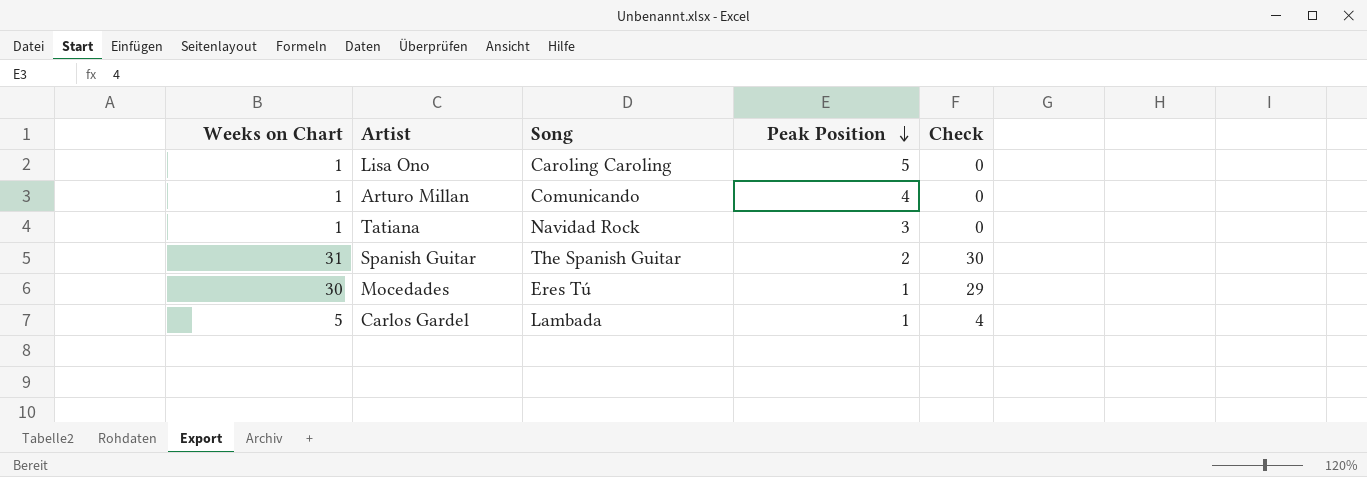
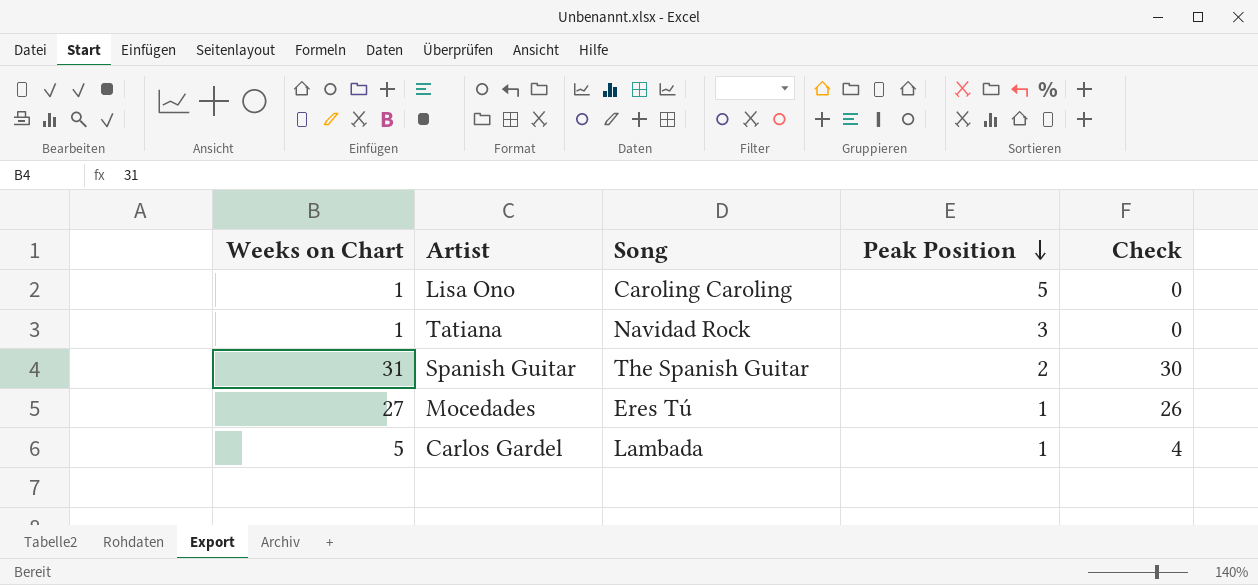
row Arturo Millan: 1 | Comunicando | 4 | 0 -> none
Mocedades | Weeks on Chart: 30 -> 27
Mocedades | Check: 29 -> 26

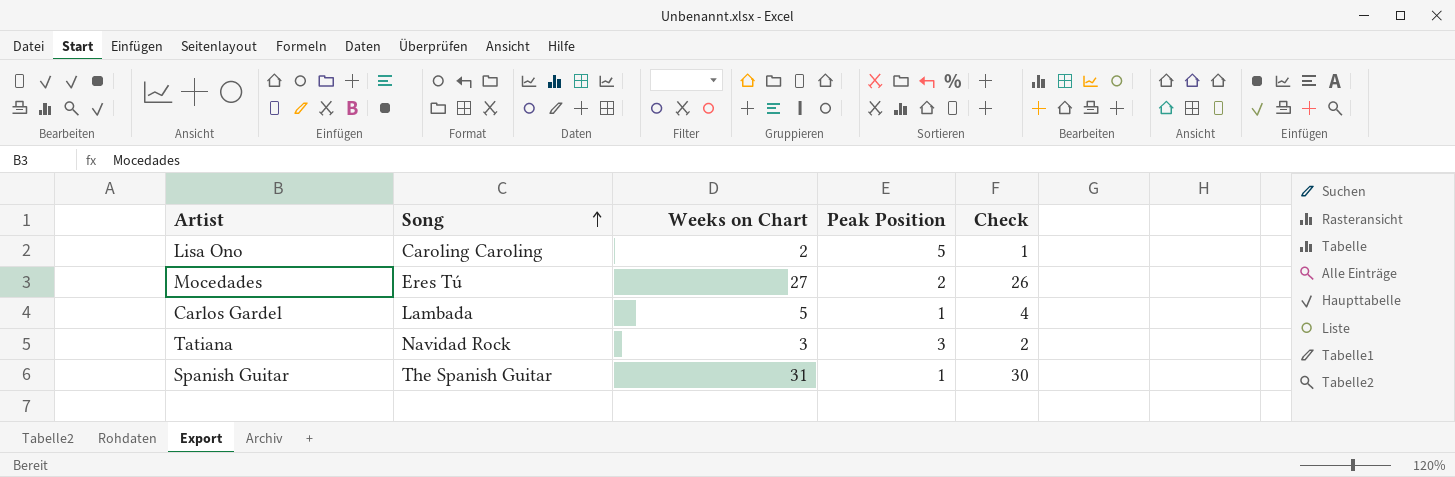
row order: Peak Position descending -> Song ascending
column Weeks on Chart | position: 1 -> 3
Lisa Ono | Weeks on Chart: 1 -> 2
Lisa Ono | Check: 0 -> 1
Mocedades | Peak Position: 1 -> 2
Tatiana | Weeks on Chart: 1 -> 3
Tatiana | Check: 0 -> 2
Spanish Guitar | Peak Position: 2 -> 1

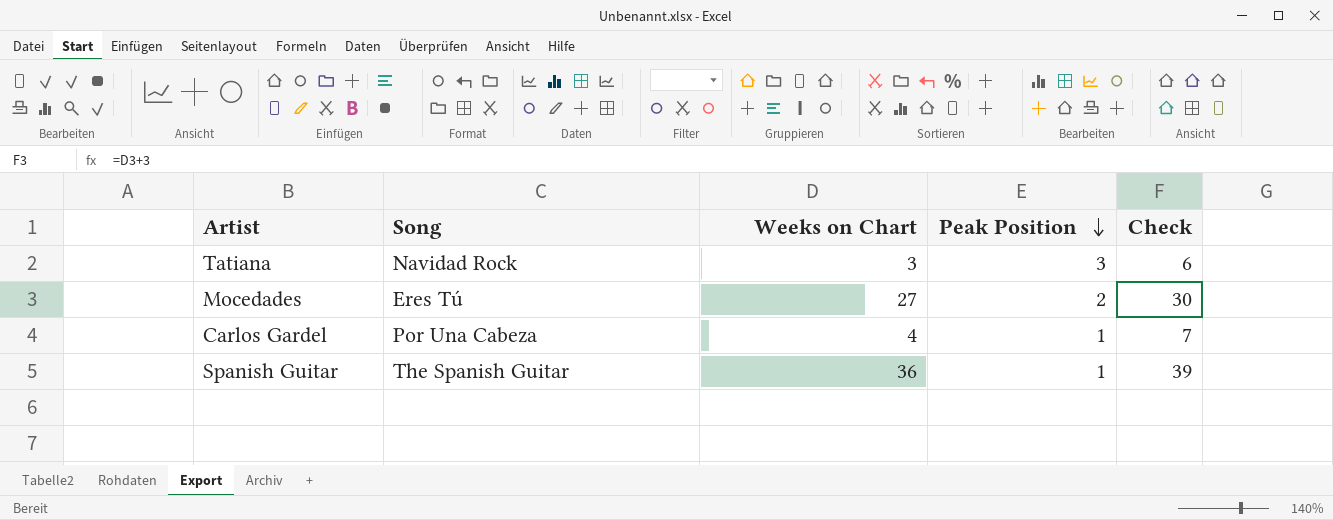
row order: Song ascending -> Peak Position descending
column Check | formula: [Weeks on Chart] - 1 -> [Weeks on Chart] + 3
row Lisa Ono: Caroling Caroling | 2 | 5 | 1 -> none
Carlos Gardel | Song: Lambada -> Por Una Cabeza
Carlos Gardel | Weeks on Chart: 5 -> 4
Spanish Guitar | Weeks on Chart: 31 -> 36

